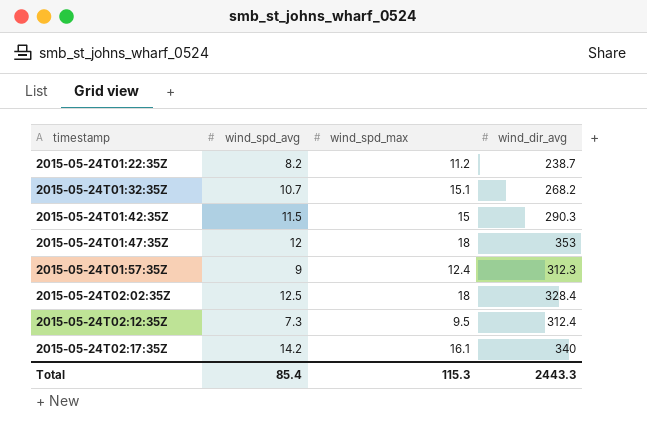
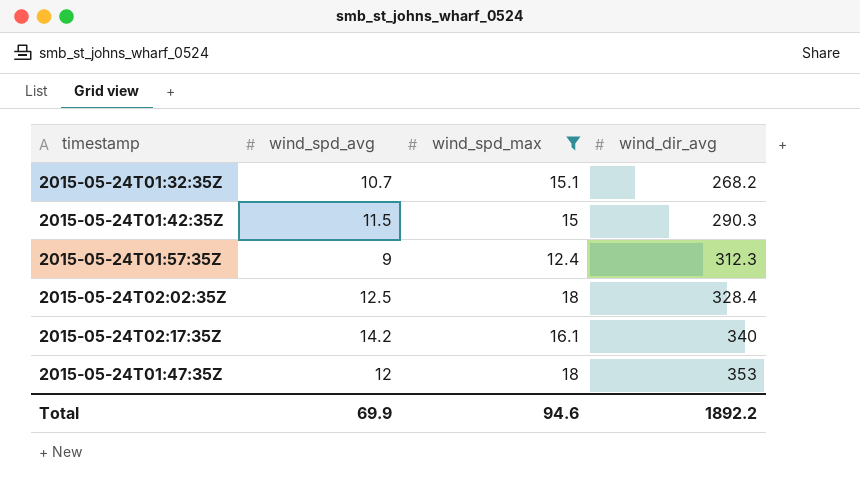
filter: none -> wind_spd_max >= 12.4
row order: timestamp ascending -> wind_dir_avg ascending
Total | wind_spd_avg: 85.4 -> 69.9
Total | wind_spd_max: 115.3 -> 94.6
Total | wind_dir_avg: 2443.3 -> 1892.2

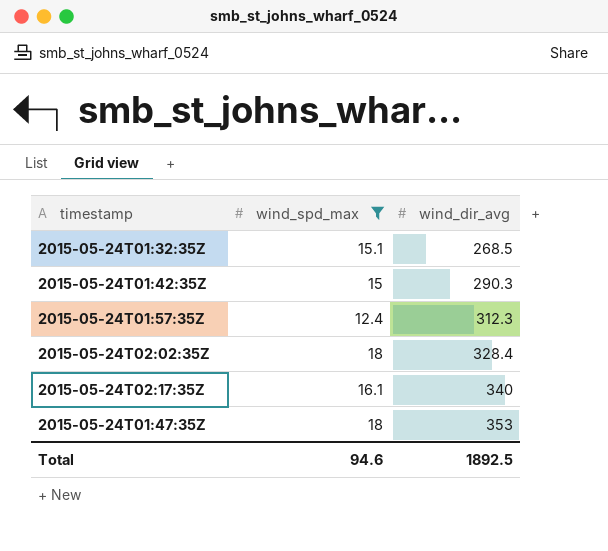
column wind_spd_avg | position: 2 -> none
2015-05-24T01:32:35Z | wind_dir_avg: 268.2 -> 268.5
Total | wind_dir_avg: 1892.2 -> 1892.5

